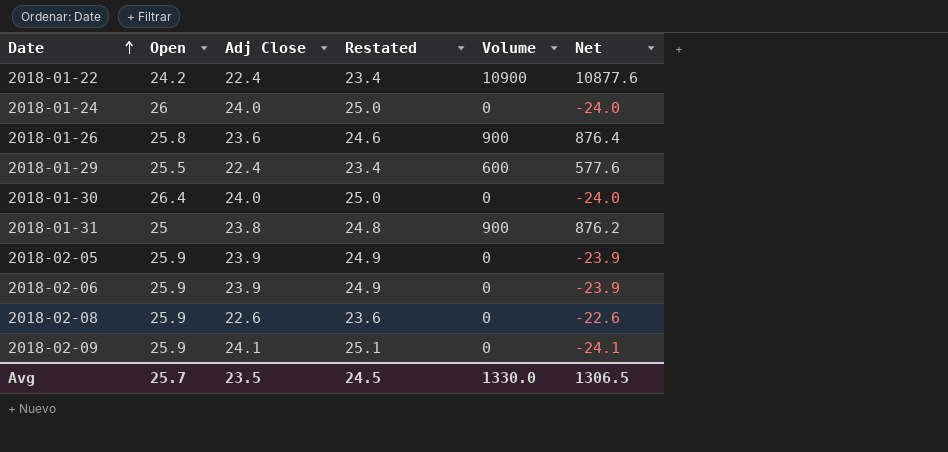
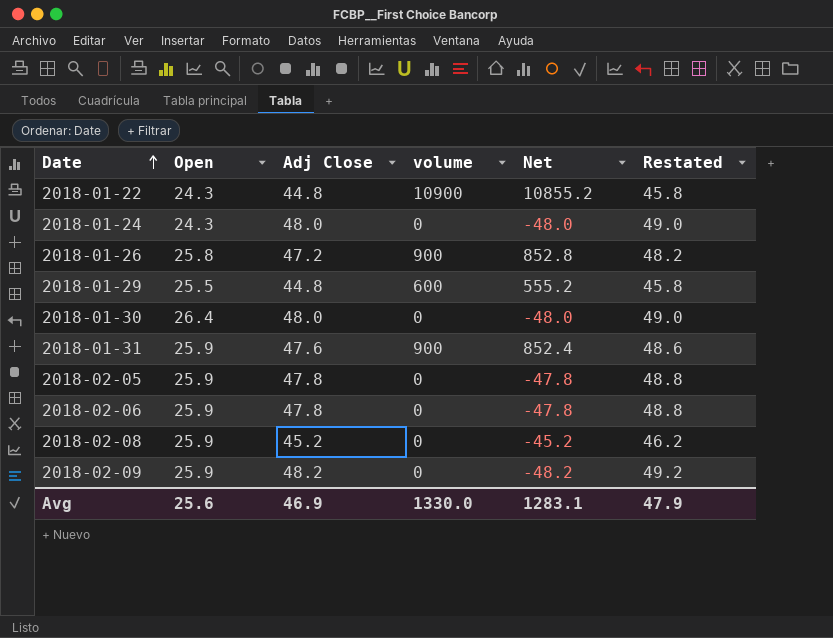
column name: Volume -> volume
column Restated | position: 4 -> 6
2018-01-22 | Open: 24.2 -> 24.3
2018-01-22 | Adj Close: 22.4 -> 44.8
2018-01-22 | Net: 10877.6 -> 10855.2
2018-01-22 | Restated: 23.4 -> 45.8
2018-01-24 | Open: 26 -> 24.3
2018-01-24 | Adj Close: 24.0 -> 48.0
2018-01-24 | Net: -24.0 -> -48.0
2018-01-24 | Restated: 25.0 -> 49.0
2018-01-26 | Adj Close: 23.6 -> 47.2
2018-01-26 | Net: 876.4 -> 852.8
2018-01-26 | Restated: 24.6 -> 48.2
2018-01-29 | Adj Close: 22.4 -> 44.8
2018-01-29 | Net: 577.6 -> 555.2
2018-01-29 | Restated: 23.4 -> 45.8
2018-01-30 | Adj Close: 24.0 -> 48.0
2018-01-30 | Net: -24.0 -> -48.0
2018-01-30 | Restated: 25.0 -> 49.0
2018-01-31 | Open: 25 -> 25.9
2018-01-31 | Adj Close: 23.8 -> 47.6
2018-01-31 | Net: 876.2 -> 852.4
2018-01-31 | Restated: 24.8 -> 48.6
2018-02-05 | Adj Close: 23.9 -> 47.8
2018-02-05 | Net: -23.9 -> -47.8
2018-02-05 | Restated: 24.9 -> 48.8
2018-02-06 | Adj Close: 23.9 -> 47.8
2018-02-06 | Net: -23.9 -> -47.8
2018-02-06 | Restated: 24.9 -> 48.8
2018-02-08 | Adj Close: 22.6 -> 45.2
2018-02-08 | Net: -22.6 -> -45.2
2018-02-08 | Restated: 23.6 -> 46.2
2018-02-09 | Adj Close: 24.1 -> 48.2
2018-02-09 | Net: -24.1 -> -48.2
2018-02-09 | Restated: 25.1 -> 49.2
Avg | Open: 25.7 -> 25.6
Avg | Adj Close: 23.5 -> 46.9
Avg | Net: 1306.5 -> 1283.1
Avg | Restated: 24.5 -> 47.9

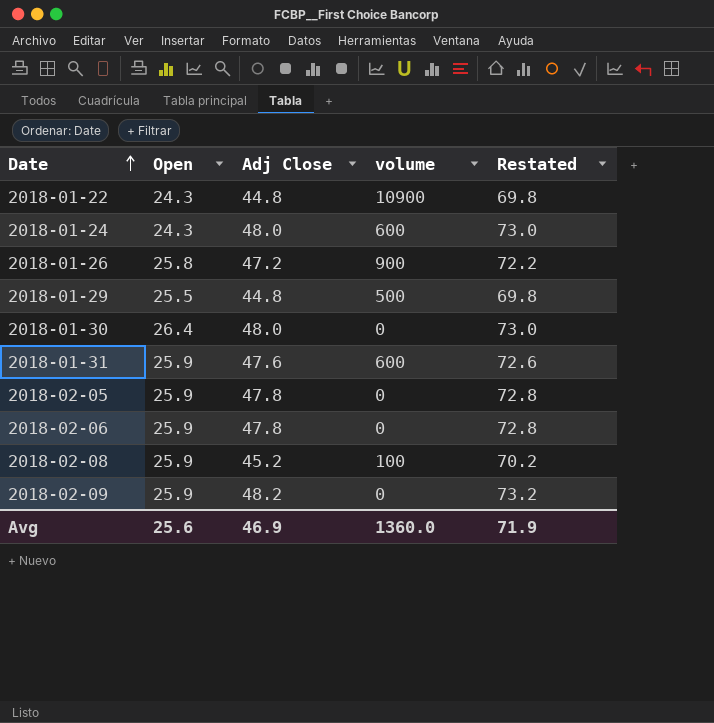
column Net | formula: [volume] - [Adj Close] -> none
column Restated | formula: [Adj Close] + 1 -> [Adj Close] + 25
2018-01-24 | volume: 0 -> 600
2018-01-29 | volume: 600 -> 500
2018-01-31 | volume: 900 -> 600
2018-02-08 | volume: 0 -> 100
Avg | volume: 1330.0 -> 1360.0
Avg | Restated: 47.9 -> 71.9

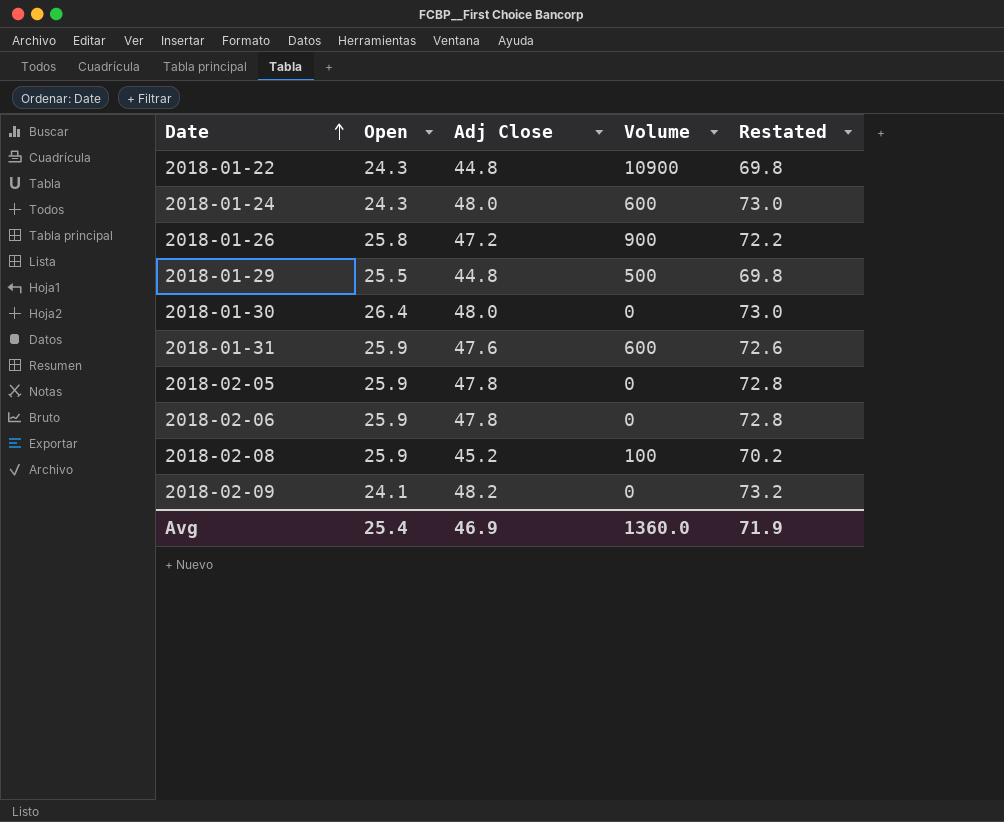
column name: volume -> Volume
2018-02-09 | Open: 25.9 -> 24.1
Avg | Open: 25.6 -> 25.4

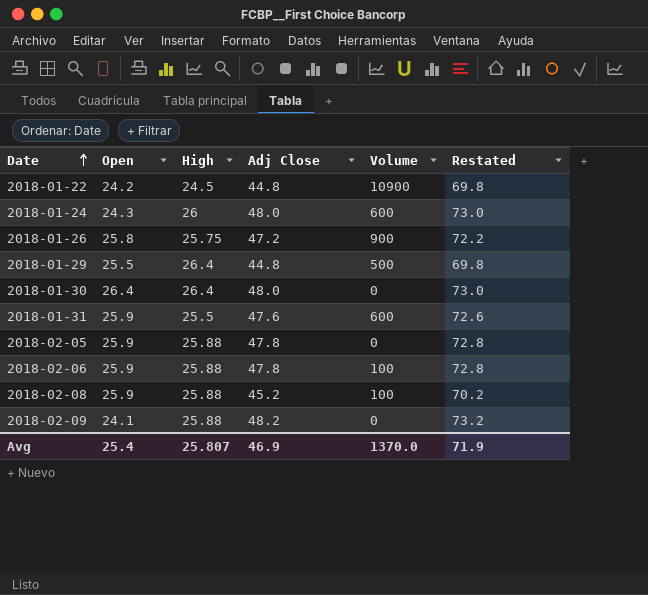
column High | position: none -> 3
2018-01-22 | Open: 24.3 -> 24.2
2018-02-06 | Volume: 0 -> 100
Avg | Volume: 1360.0 -> 1370.0

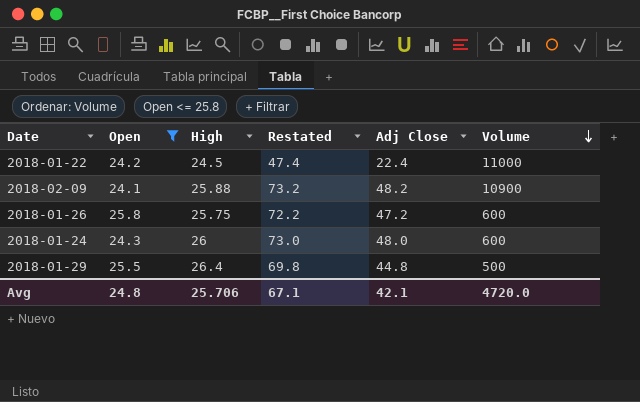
filter: none -> Open <= 25.8
row order: Date ascending -> Volume descending
column Restated | position: 6 -> 4
2018-01-22 | Restated: 69.8 -> 47.4
2018-01-22 | Adj Close: 44.8 -> 22.4
2018-01-22 | Volume: 10900 -> 11000
2018-02-09 | Volume: 0 -> 10900
2018-01-26 | Volume: 900 -> 600
Avg | Open: 25.4 -> 24.8
Avg | High: 25.807 -> 25.706
Avg | Restated: 71.9 -> 67.1
Avg | Adj Close: 46.9 -> 42.1
Avg | Volume: 1370.0 -> 4720.0

